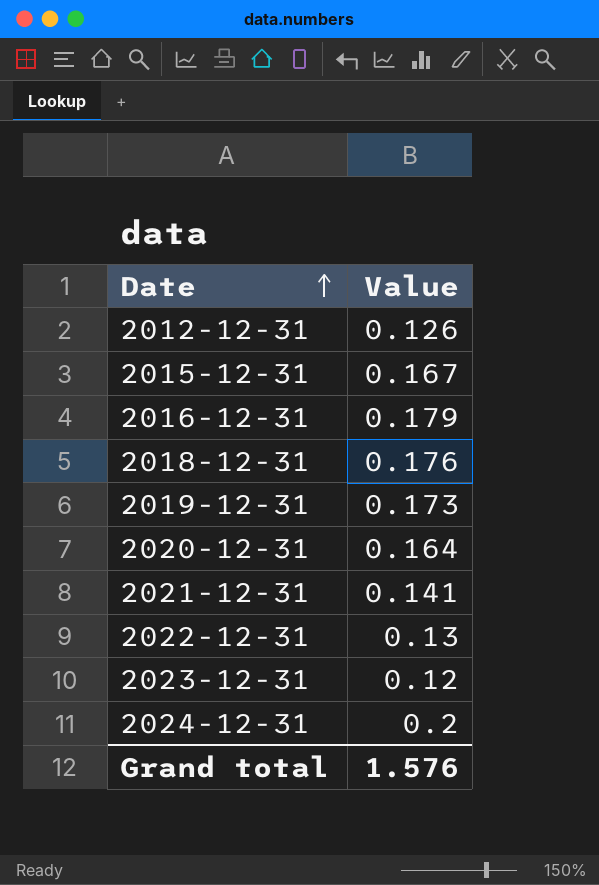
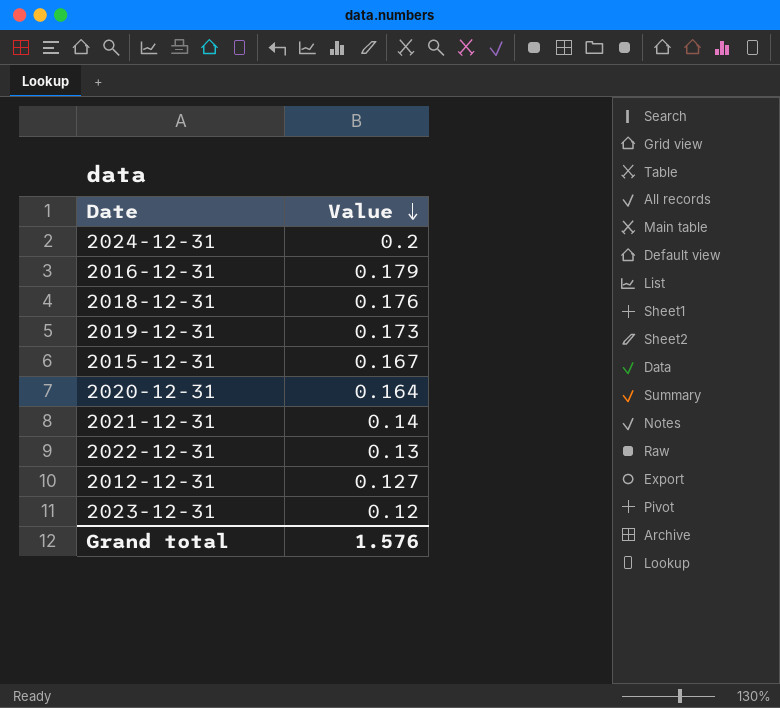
row order: Date ascending -> Value descending
2021-12-31 | Value: 0.141 -> 0.14
2012-12-31 | Value: 0.126 -> 0.127

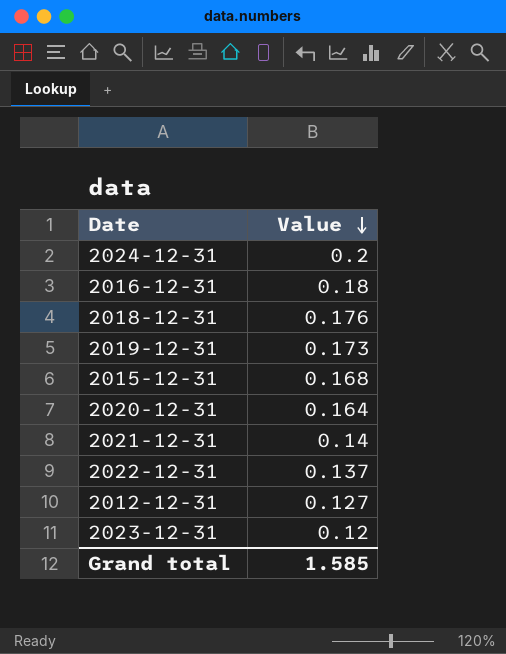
2016-12-31 | Value: 0.179 -> 0.18
2015-12-31 | Value: 0.167 -> 0.168
2022-12-31 | Value: 0.13 -> 0.137
Grand total | Value: 1.576 -> 1.585

